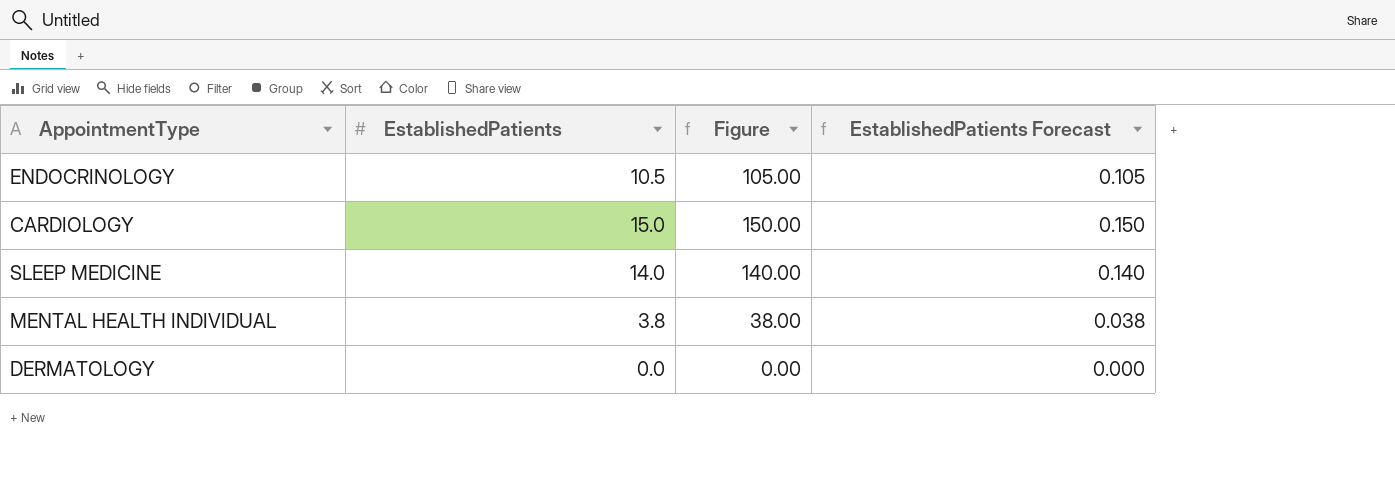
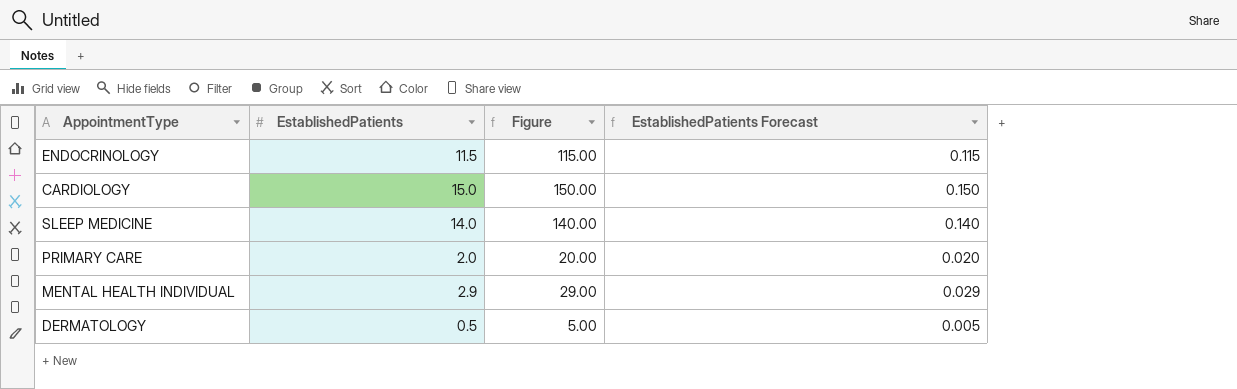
ENDOCRINOLOGY | EstablishedPatients: 10.5 -> 11.5
ENDOCRINOLOGY | Figure: 105.00 -> 115.00
ENDOCRINOLOGY | EstablishedPatients Forecast: 0.105 -> 0.115
row PRIMARY CARE: none -> 2.0 | 20.00 | 0.020
MENTAL HEALTH INDIVIDUAL | EstablishedPatients: 3.8 -> 2.9
MENTAL HEALTH INDIVIDUAL | Figure: 38.00 -> 29.00
MENTAL HEALTH INDIVIDUAL | EstablishedPatients Forecast: 0.038 -> 0.029
DERMATOLOGY | EstablishedPatients: 0.0 -> 0.5
DERMATOLOGY | Figure: 0.00 -> 5.00
DERMATOLOGY | EstablishedPatients Forecast: 0.000 -> 0.005

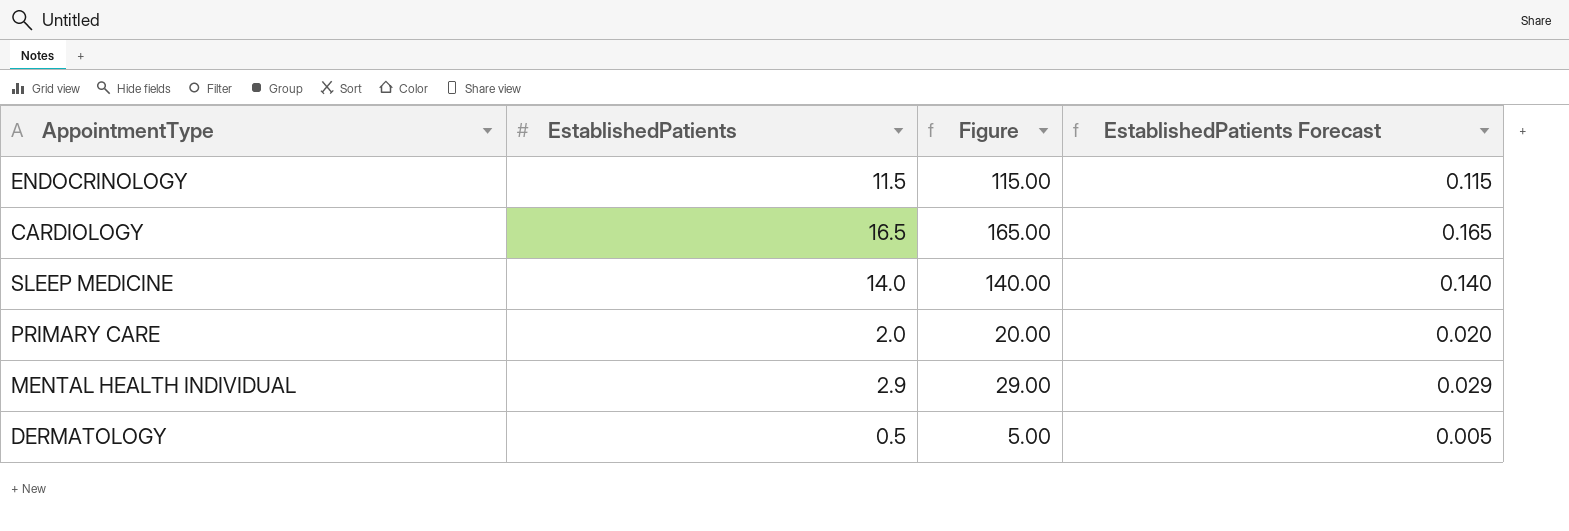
CARDIOLOGY | EstablishedPatients: 15.0 -> 16.5
CARDIOLOGY | Figure: 150.00 -> 165.00
CARDIOLOGY | EstablishedPatients Forecast: 0.150 -> 0.165

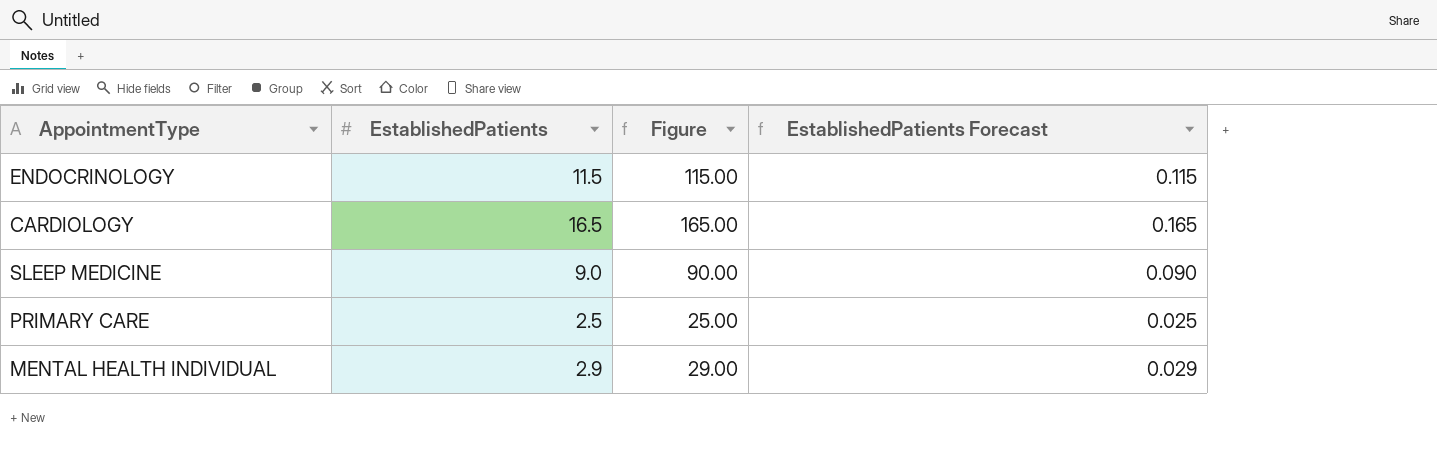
row DERMATOLOGY: 0.5 | 5.00 | 0.005 -> none
SLEEP MEDICINE | EstablishedPatients: 14.0 -> 9.0
SLEEP MEDICINE | Figure: 140.00 -> 90.00
SLEEP MEDICINE | EstablishedPatients Forecast: 0.140 -> 0.090
PRIMARY CARE | EstablishedPatients: 2.0 -> 2.5
PRIMARY CARE | Figure: 20.00 -> 25.00
PRIMARY CARE | EstablishedPatients Forecast: 0.020 -> 0.025

